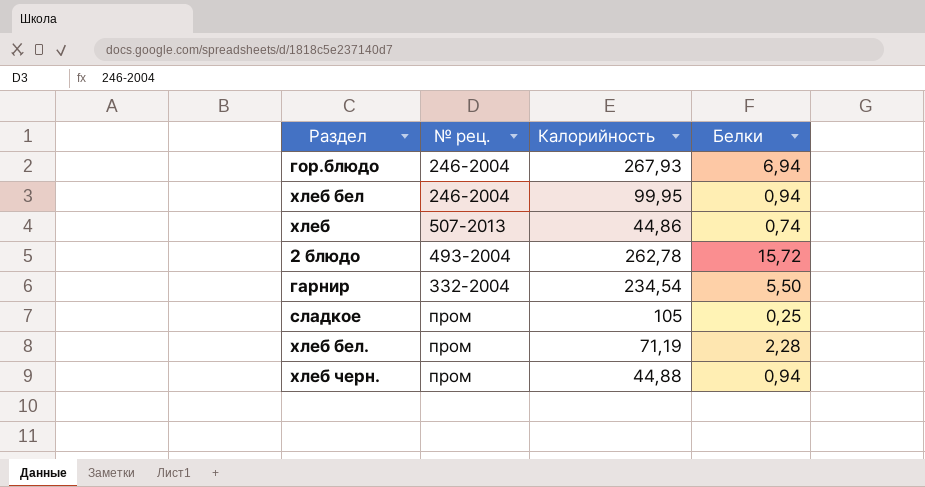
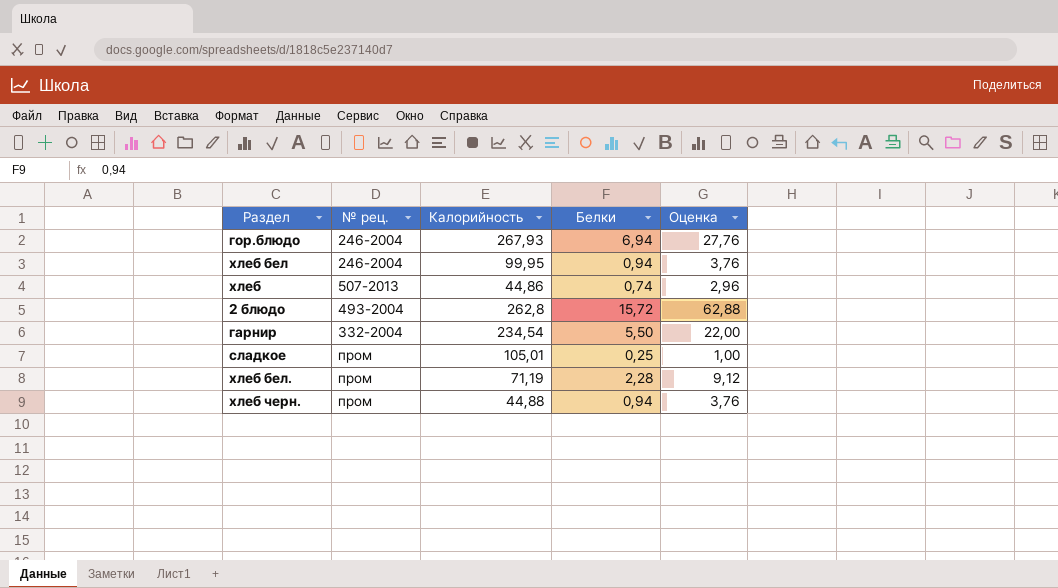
column Оценка | formula: none -> [Белки] * 4
2 блюдо | Калорийность: 262,78 -> 262,8
сладкое | Калорийность: 105 -> 105,01

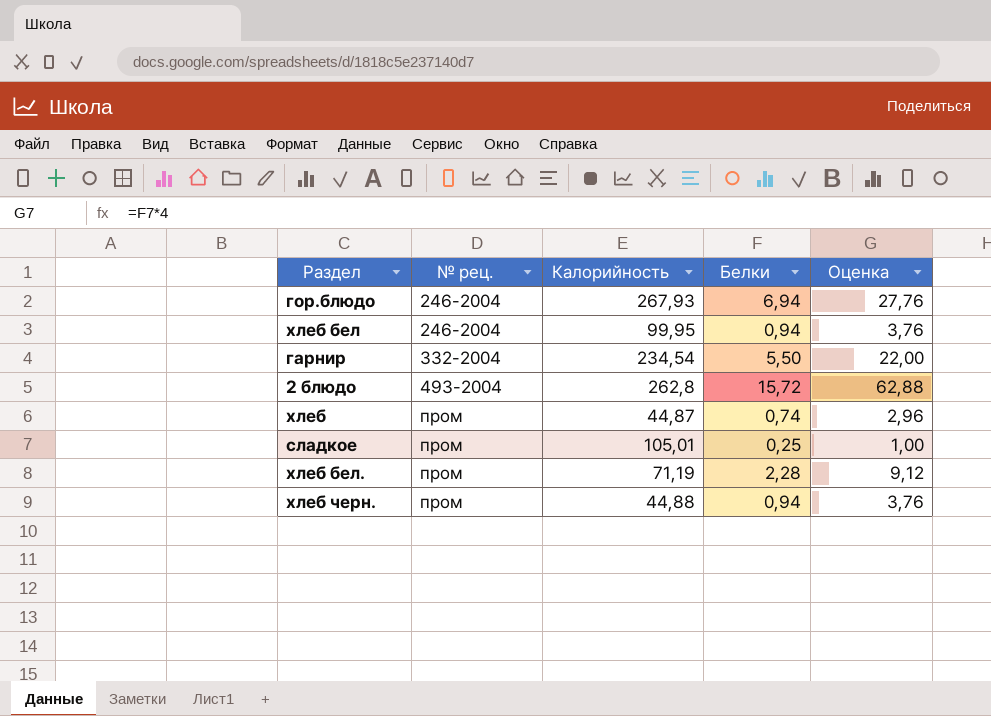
row order: none -> № рец. ascending
хлеб | № рец.: 507-2013 -> пром
хлеб | Калорийность: 44,86 -> 44,87

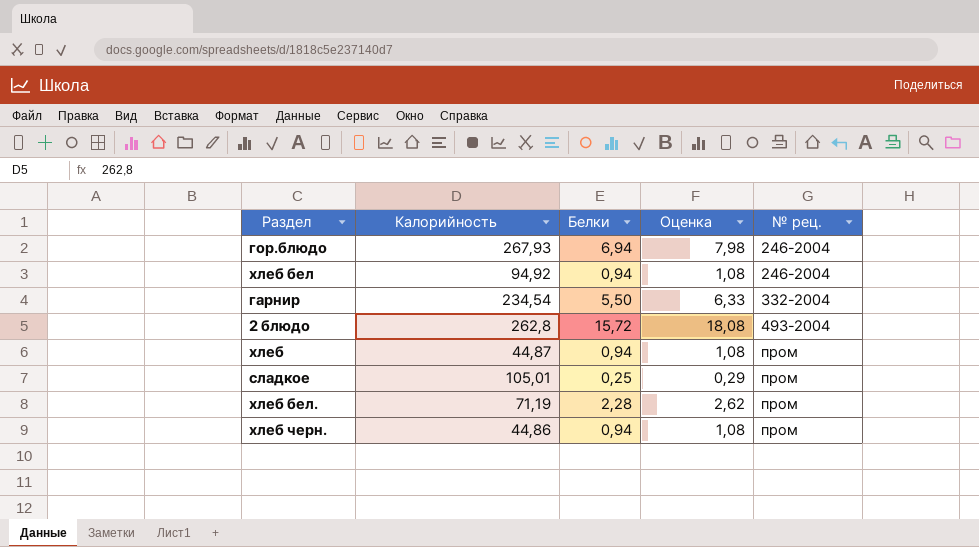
column Оценка | formula: [Белки] * 4 -> [Белки] * 1,15
column № рец. | position: 2 -> 5
хлеб бел | Калорийность: 99,95 -> 94,92
хлеб | Белки: 0,74 -> 0,94
хлеб черн. | Калорийность: 44,88 -> 44,86

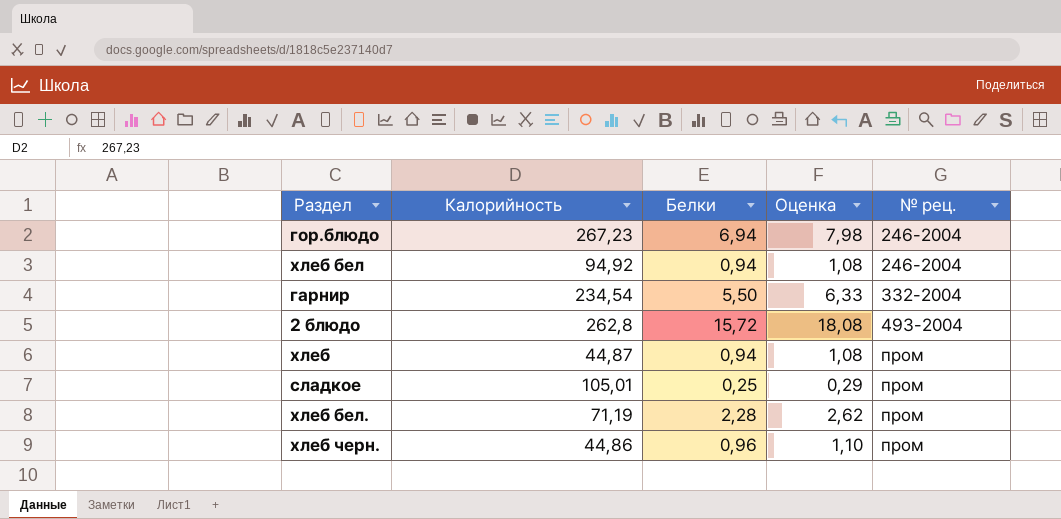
гор.блюдо | Калорийность: 267,93 -> 267,23
хлеб черн. | Белки: 0,94 -> 0,96
хлеб черн. | Оценка: 1,08 -> 1,10

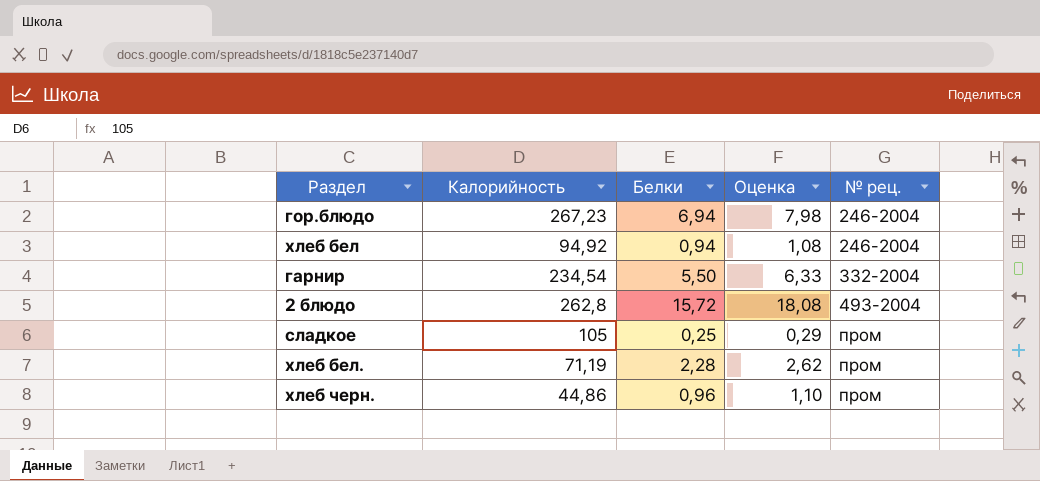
row хлеб: 44,87 | 0,94 | 1,08 | пром -> none
сладкое | Калорийность: 105,01 -> 105

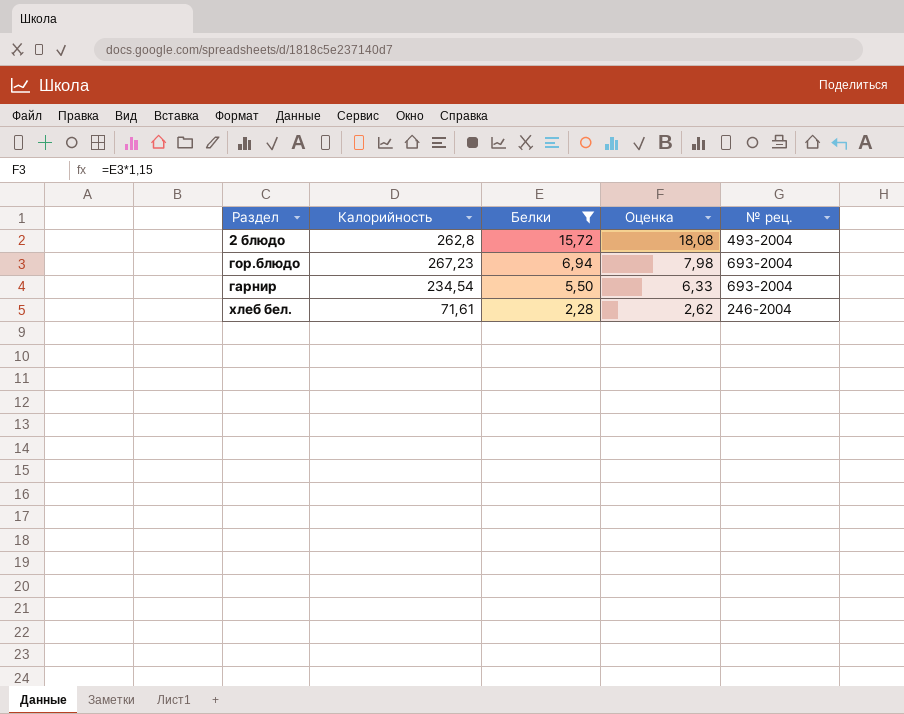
filter: none -> Белки >= 2,28
row order: № рец. ascending -> Белки descending
гор.блюдо | № рец.: 246-2004 -> 693-2004
гарнир | № рец.: 332-2004 -> 693-2004
хлеб бел. | Калорийность: 71,19 -> 71,61
хлеб бел. | № рец.: пром -> 246-2004

